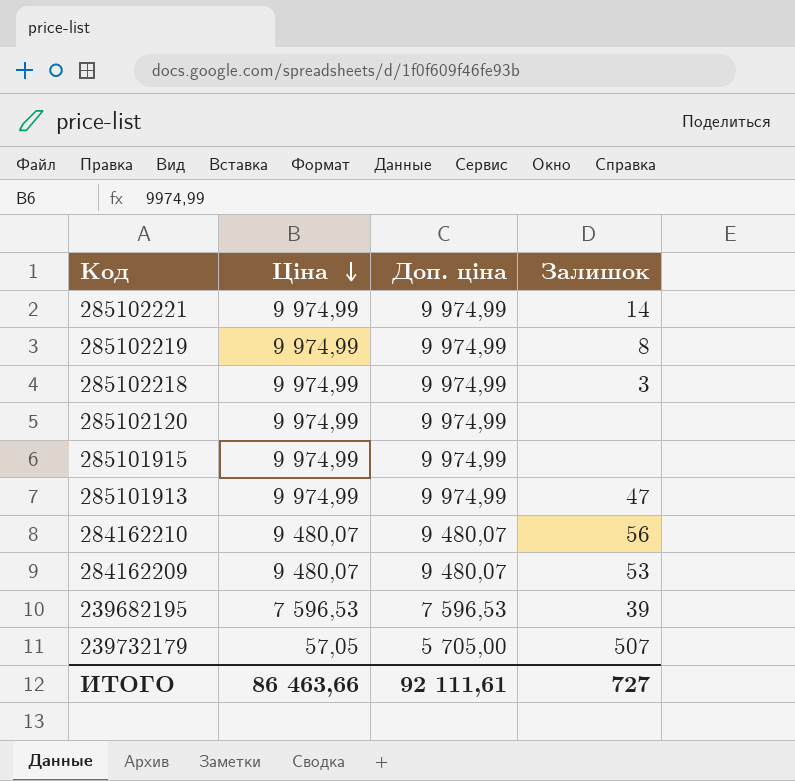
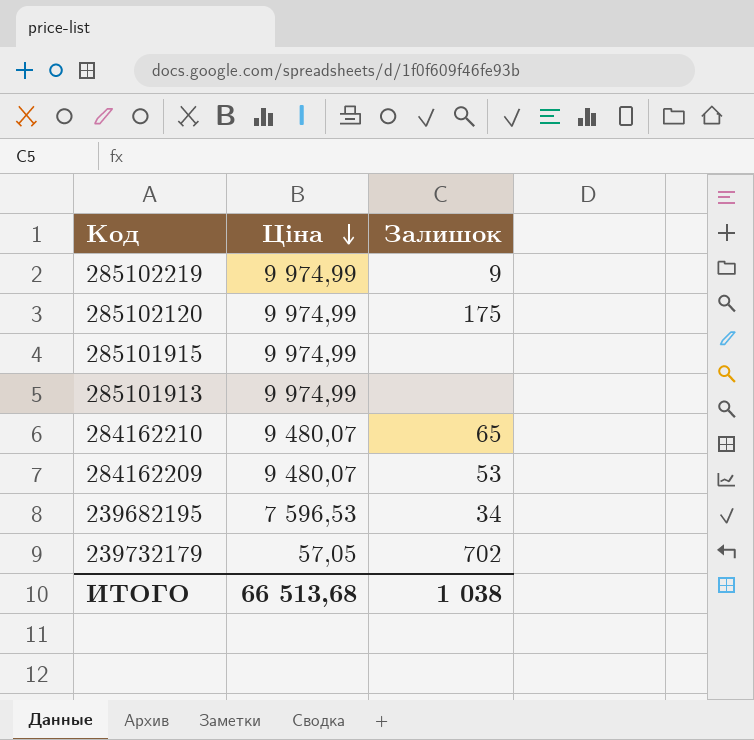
column Доп. ціна | position: 3 -> none
row 285102221: 9 974,99 | 9 974,99 | 14 -> none
row 285102218: 9 974,99 | 9 974,99 | 3 -> none
285102219 | Залишок: 8 -> 9
285102120 | Залишок: none -> 175
285101913 | Залишок: 47 -> none
284162210 | Залишок: 56 -> 65
239682195 | Залишок: 39 -> 34
239732179 | Залишок: 507 -> 702
ИТОГО | Ціна: 86 463,66 -> 66 513,68
ИТОГО | Залишок: 727 -> 1 038

